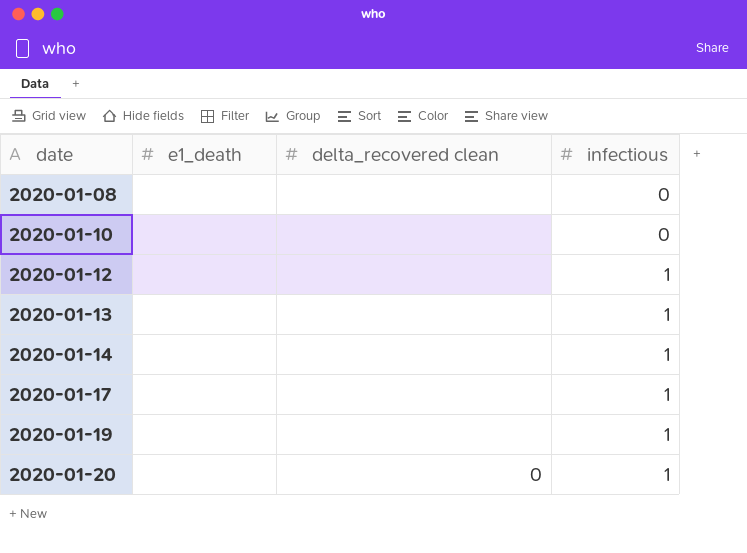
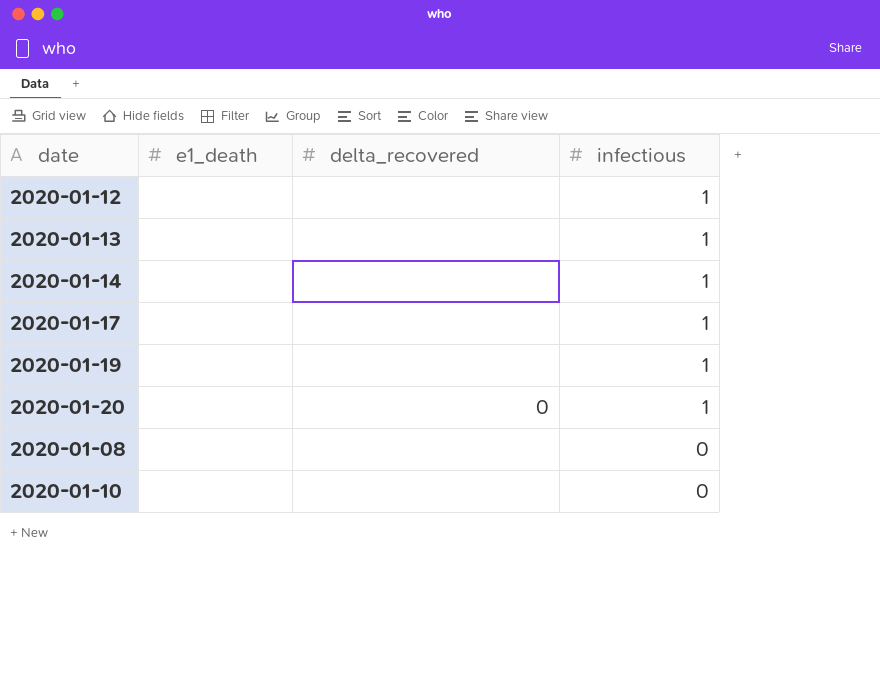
row order: date ascending -> infectious descending
column name: delta_recovered clean -> delta_recovered

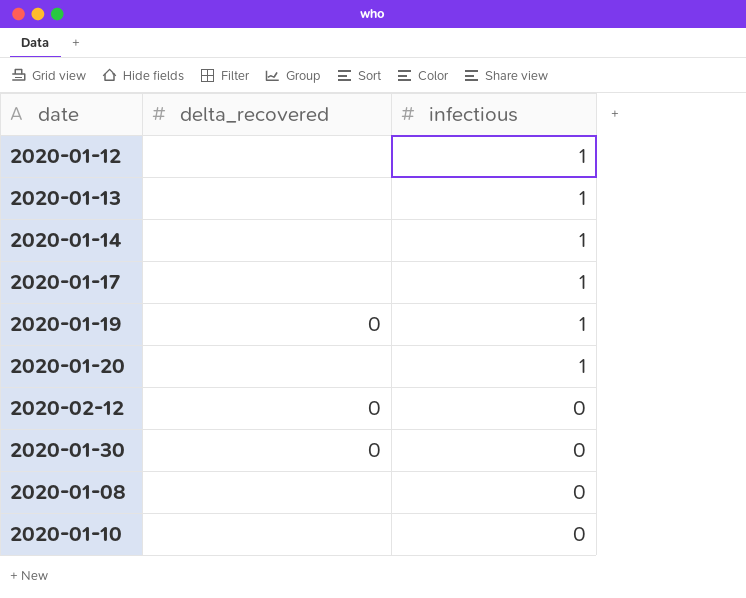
column e1_death | position: 2 -> none
2020-01-19 | delta_recovered: none -> 0
2020-01-20 | delta_recovered: 0 -> none
row 2020-02-12: none -> 0 | 0
row 2020-01-30: none -> 0 | 0

